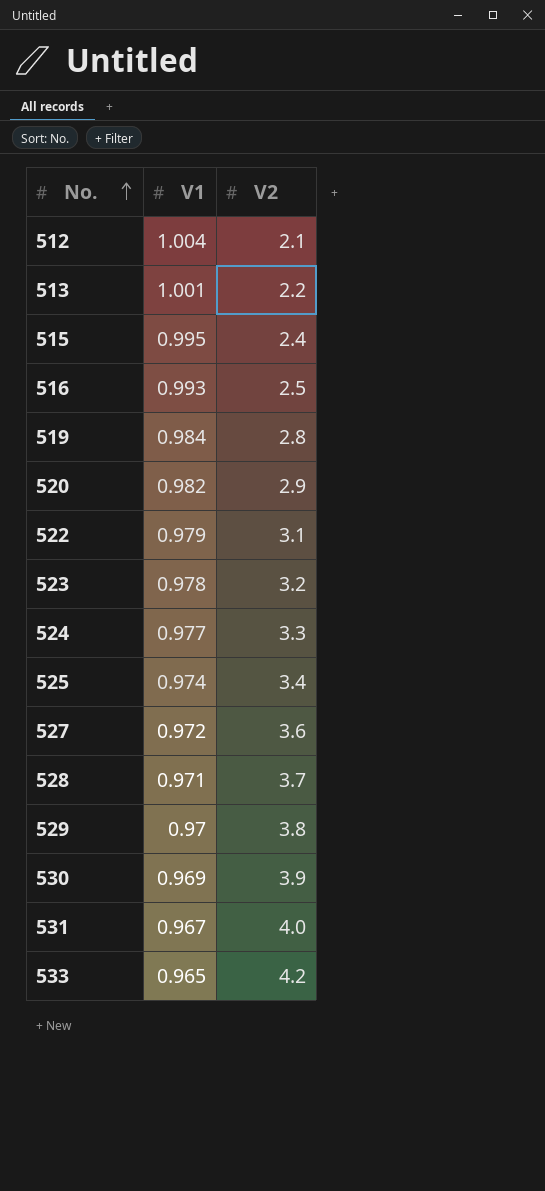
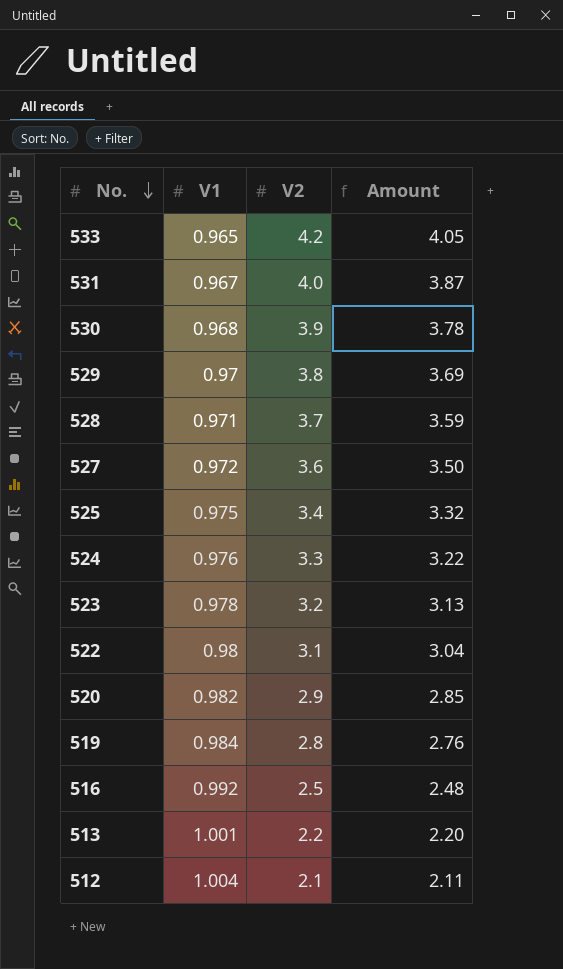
row order: No. ascending -> No. descending
column Amount | formula: none -> [V1] * [V2]
row 515: 0.995 | 2.4 -> none
530 | V1: 0.969 -> 0.968
525 | V1: 0.974 -> 0.975
524 | V1: 0.977 -> 0.976
522 | V1: 0.979 -> 0.98
516 | V1: 0.993 -> 0.992

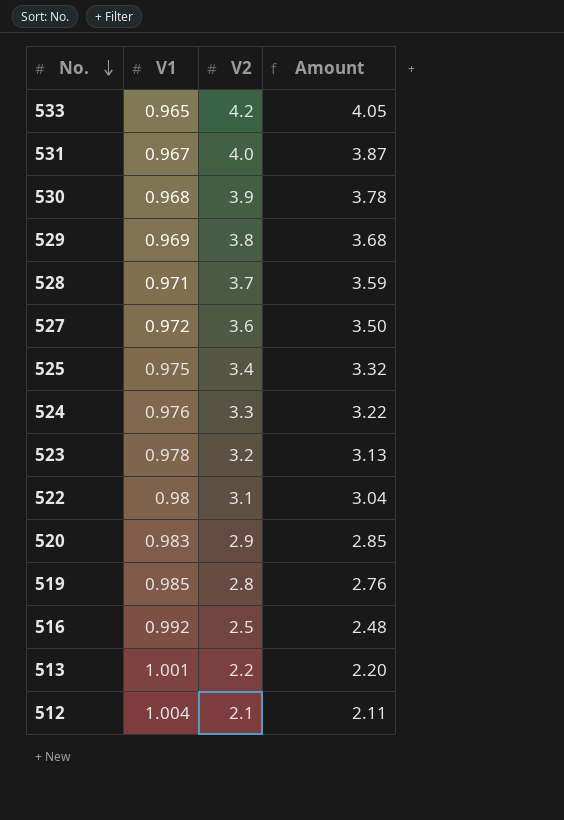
529 | V1: 0.97 -> 0.969
529 | Amount: 3.69 -> 3.68
520 | V1: 0.982 -> 0.983
519 | V1: 0.984 -> 0.985

